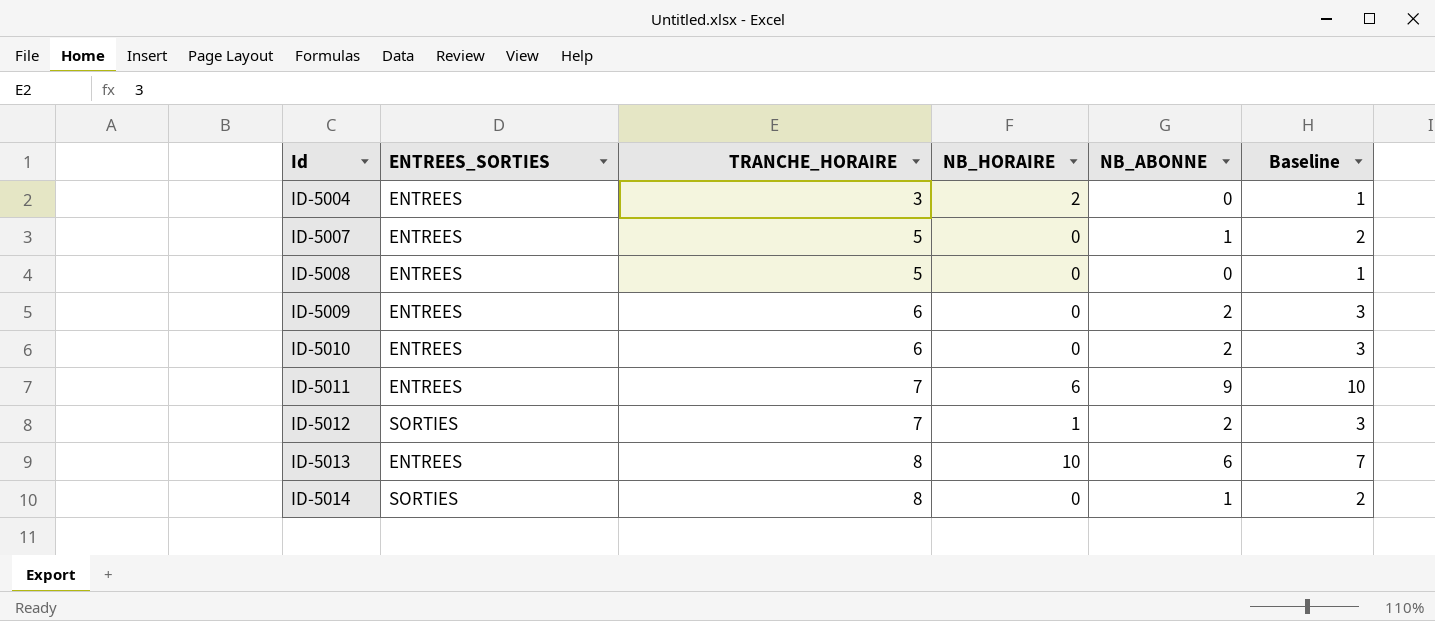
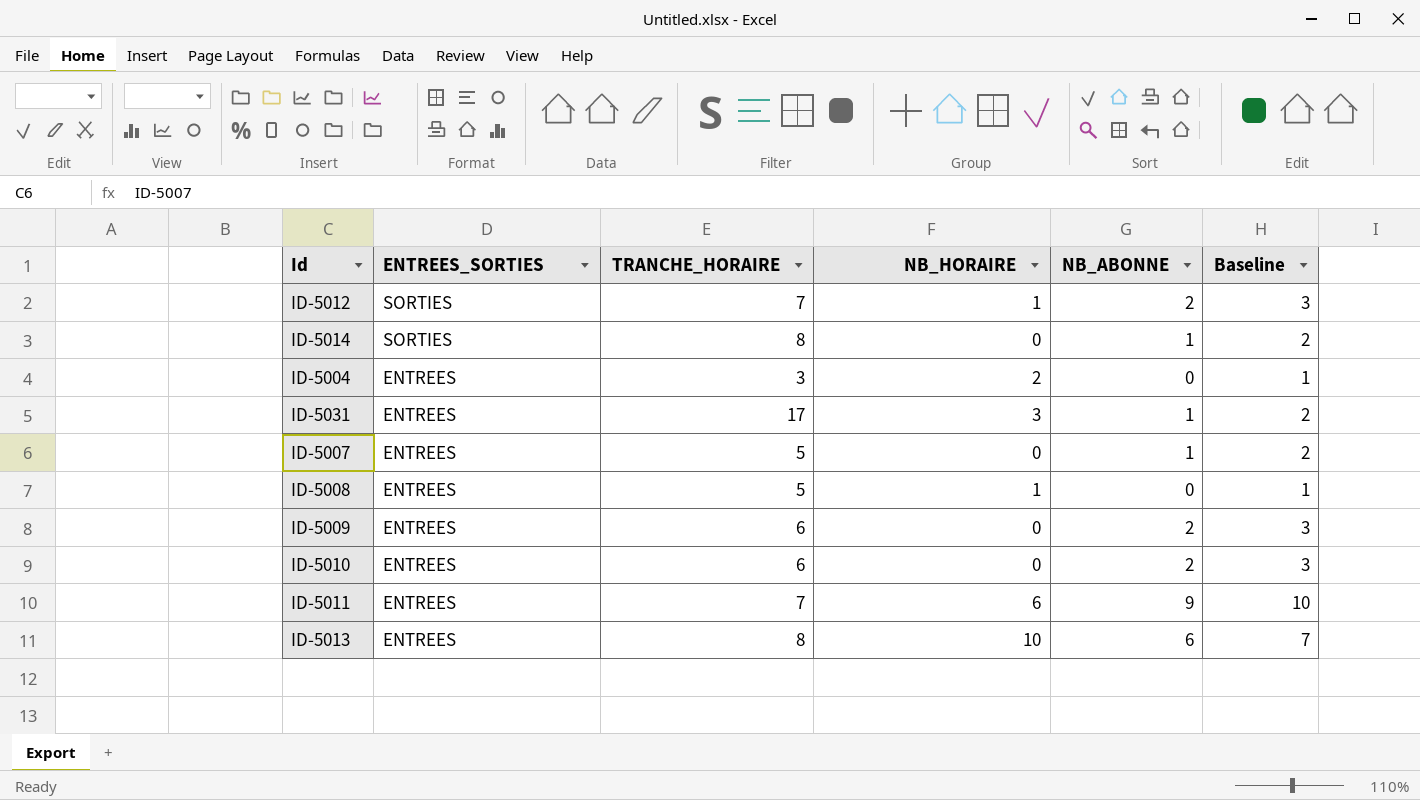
row order: Id ascending -> ENTREES_SORTIES descending
row ID-5031: none -> ENTREES | 17 | 3 | 1 | 2
ID-5008 | NB_HORAIRE: 0 -> 1

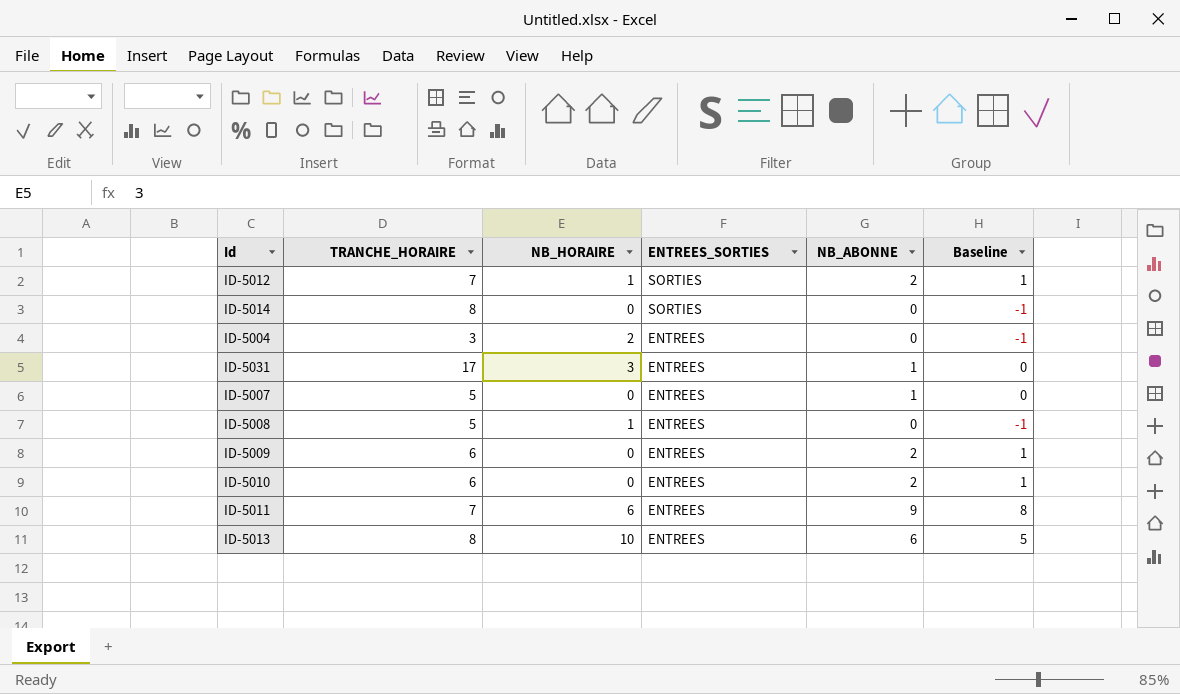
column ENTREES_SORTIES | position: 2 -> 4
column Baseline | formula: [NB_ABONNE] + 1 -> [NB_ABONNE] - 1
ID-5014 | NB_ABONNE: 1 -> 0

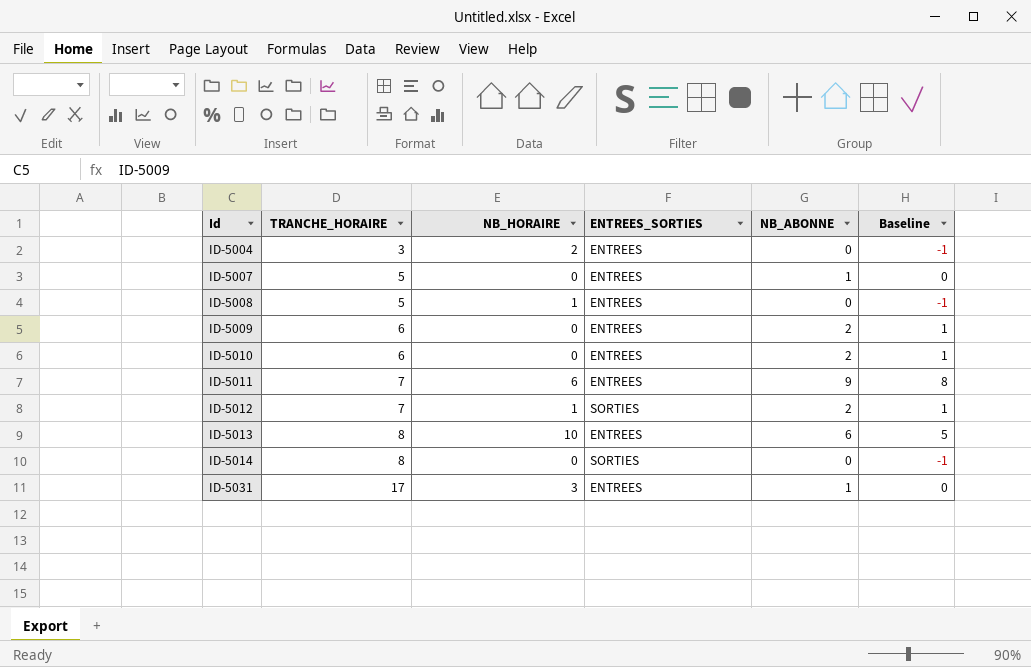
row order: ENTREES_SORTIES descending -> Id ascending

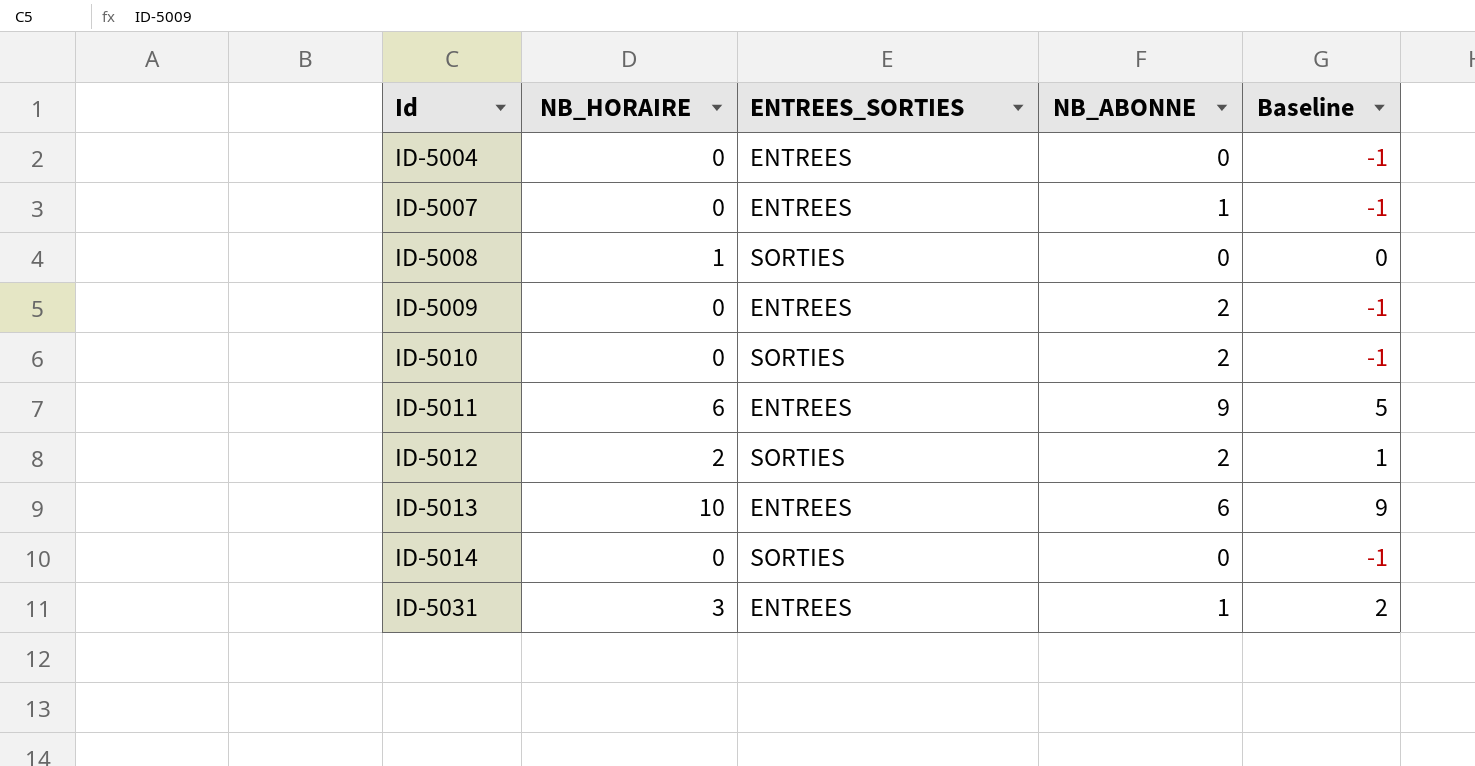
column TRANCHE_HORAIRE | position: 2 -> none
column Baseline | formula: [NB_ABONNE] - 1 -> [NB_HORAIRE] - 1
ID-5004 | NB_HORAIRE: 2 -> 0
ID-5008 | ENTREES_SORTIES: ENTREES -> SORTIES
ID-5010 | ENTREES_SORTIES: ENTREES -> SORTIES
ID-5012 | NB_HORAIRE: 1 -> 2

